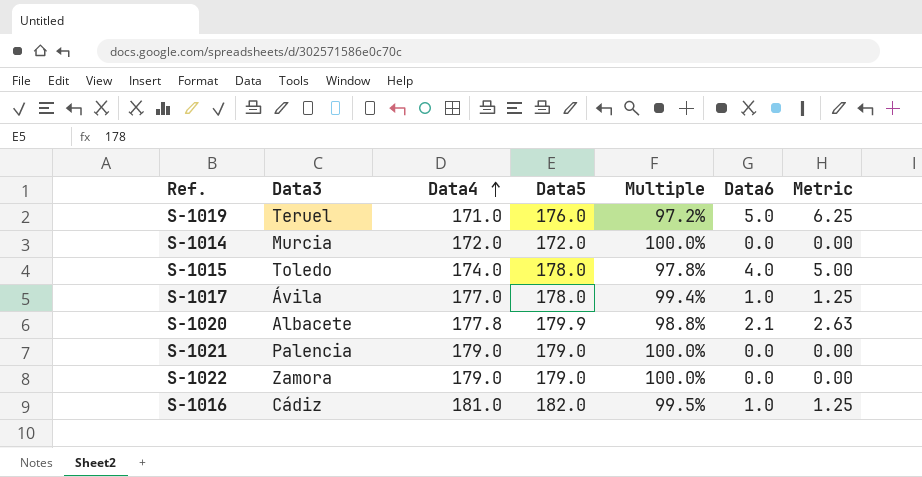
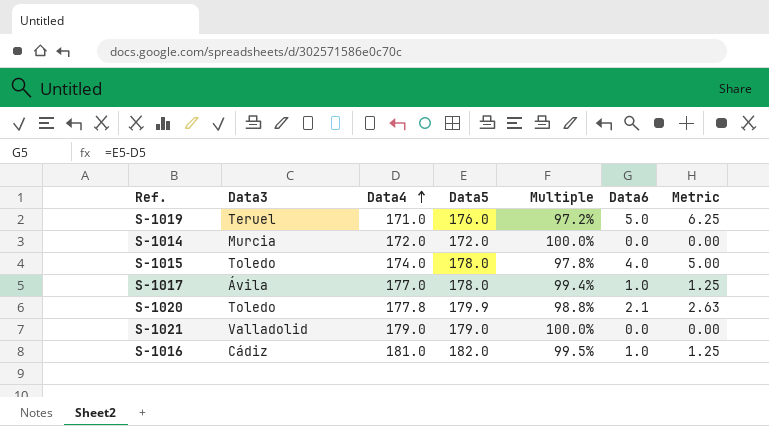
row S-1022: Zamora | 179.0 | 179.0 | 100.0% | 0.0 | 0.00 -> none
S-1020 | Data3: Albacete -> Toledo
S-1021 | Data3: Palencia -> Valladolid

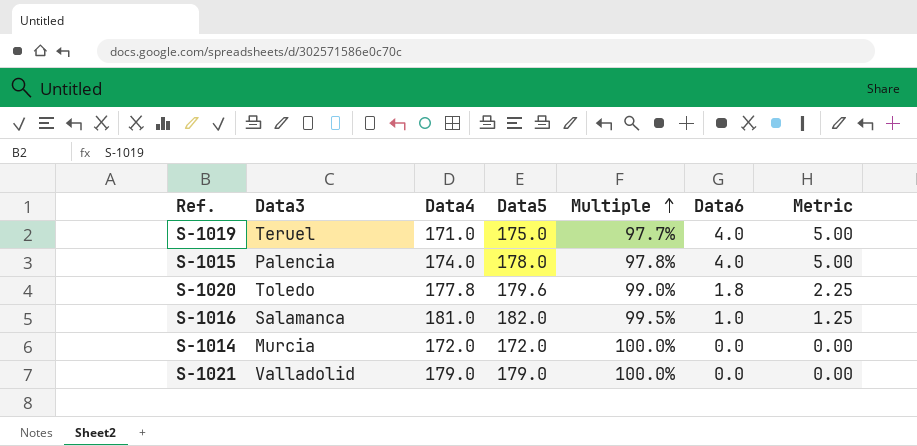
row order: Data4 ascending -> Multiple ascending
row S-1017: Ávila | 177.0 | 178.0 | 99.4% | 1.0 | 1.25 -> none
S-1019 | Data5: 176.0 -> 175.0
S-1019 | Multiple: 97.2% -> 97.7%
S-1019 | Data6: 5.0 -> 4.0
S-1019 | Metric: 6.25 -> 5.00
S-1015 | Data3: Toledo -> Palencia
S-1020 | Data5: 179.9 -> 179.6
S-1020 | Multiple: 98.8% -> 99.0%
S-1020 | Data6: 2.1 -> 1.8
S-1020 | Metric: 2.63 -> 2.25
S-1016 | Data3: Cádiz -> Salamanca

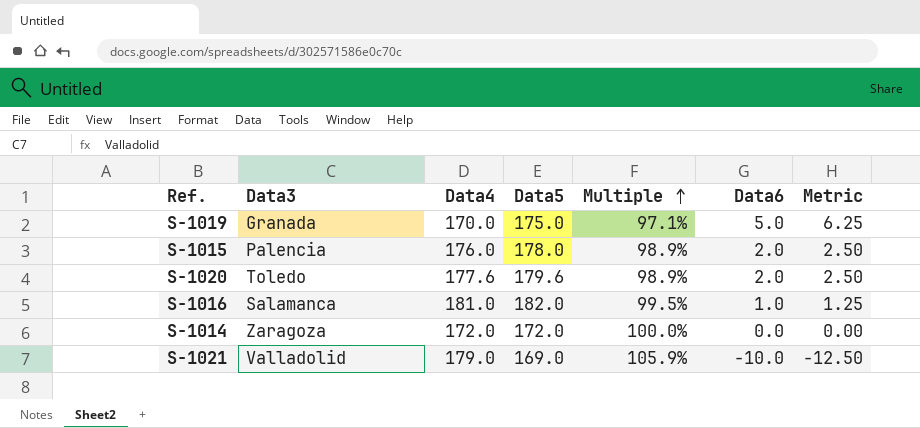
S-1019 | Data3: Teruel -> Granada
S-1019 | Data4: 171.0 -> 170.0
S-1019 | Multiple: 97.7% -> 97.1%
S-1019 | Data6: 4.0 -> 5.0
S-1019 | Metric: 5.00 -> 6.25
S-1015 | Data4: 174.0 -> 176.0
S-1015 | Multiple: 97.8% -> 98.9%
S-1015 | Data6: 4.0 -> 2.0
S-1015 | Metric: 5.00 -> 2.50
S-1020 | Data4: 177.8 -> 177.6
S-1020 | Multiple: 99.0% -> 98.9%
S-1020 | Data6: 1.8 -> 2.0
S-1020 | Metric: 2.25 -> 2.50
S-1014 | Data3: Murcia -> Zaragoza
S-1021 | Data5: 179.0 -> 169.0
S-1021 | Multiple: 100.0% -> 105.9%
S-1021 | Data6: 0.0 -> -10.0
S-1021 | Metric: 0.00 -> -12.50

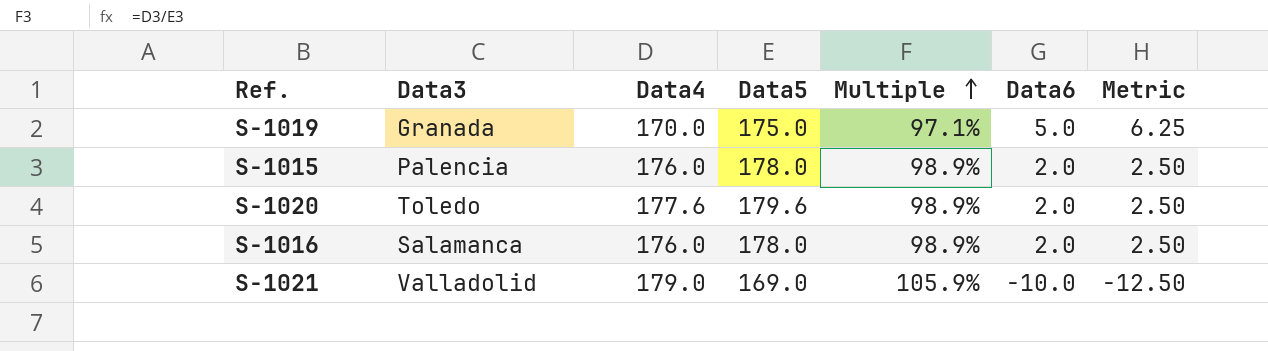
row S-1014: Zaragoza | 172.0 | 172.0 | 100.0% | 0.0 | 0.00 -> none
S-1016 | Data4: 181.0 -> 176.0
S-1016 | Data5: 182.0 -> 178.0
S-1016 | Multiple: 99.5% -> 98.9%
S-1016 | Data6: 1.0 -> 2.0
S-1016 | Metric: 1.25 -> 2.50

